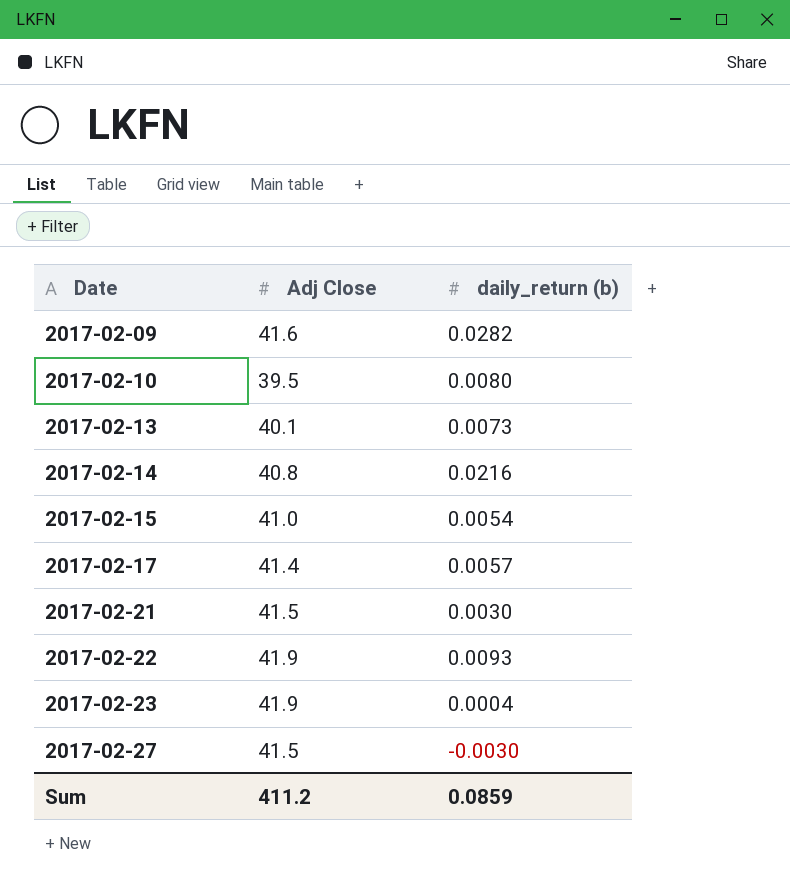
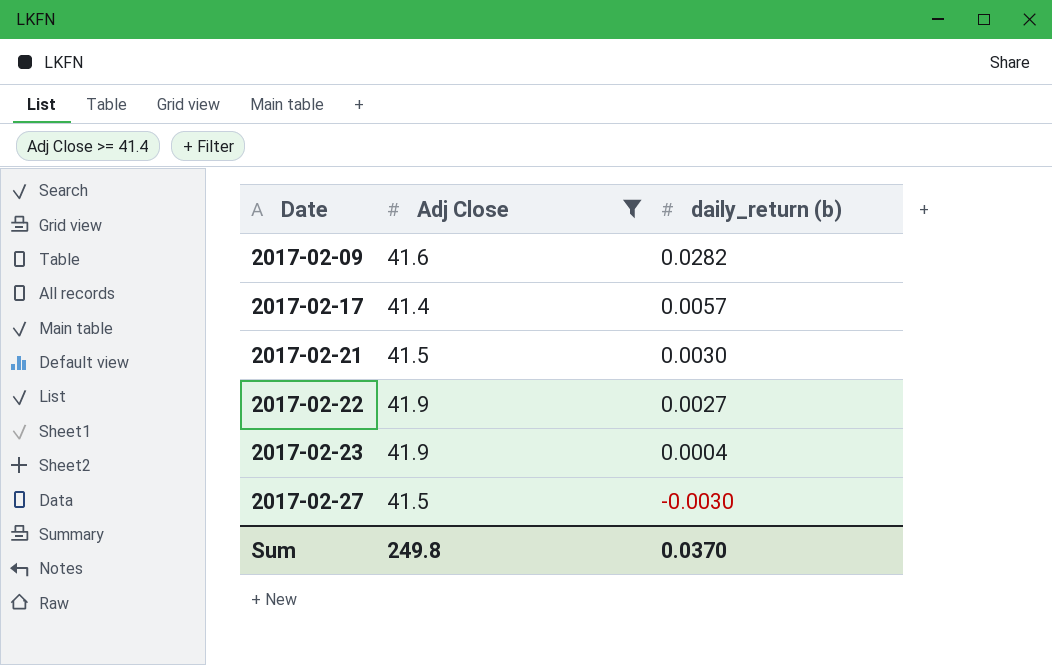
filter: none -> Adj Close >= 41.4
2017-02-22 | daily_return (b): 0.0093 -> 0.0027
Sum | Adj Close: 411.2 -> 249.8
Sum | daily_return (b): 0.0859 -> 0.0370

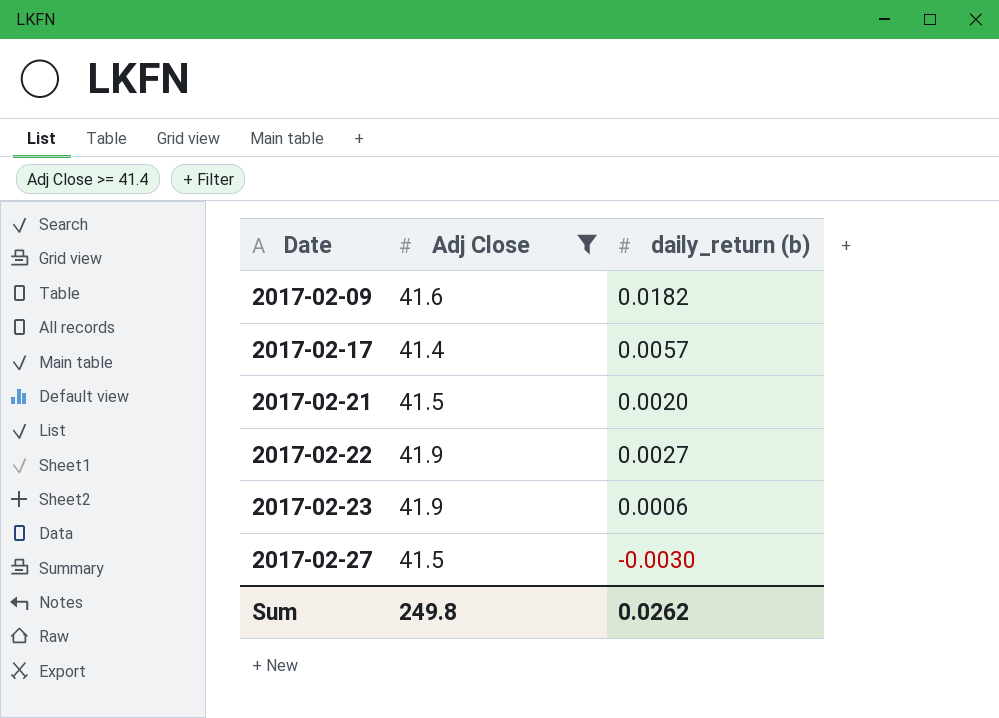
2017-02-09 | daily_return (b): 0.0282 -> 0.0182
2017-02-21 | daily_return (b): 0.0030 -> 0.0020
2017-02-23 | daily_return (b): 0.0004 -> 0.0006
Sum | daily_return (b): 0.0370 -> 0.0262

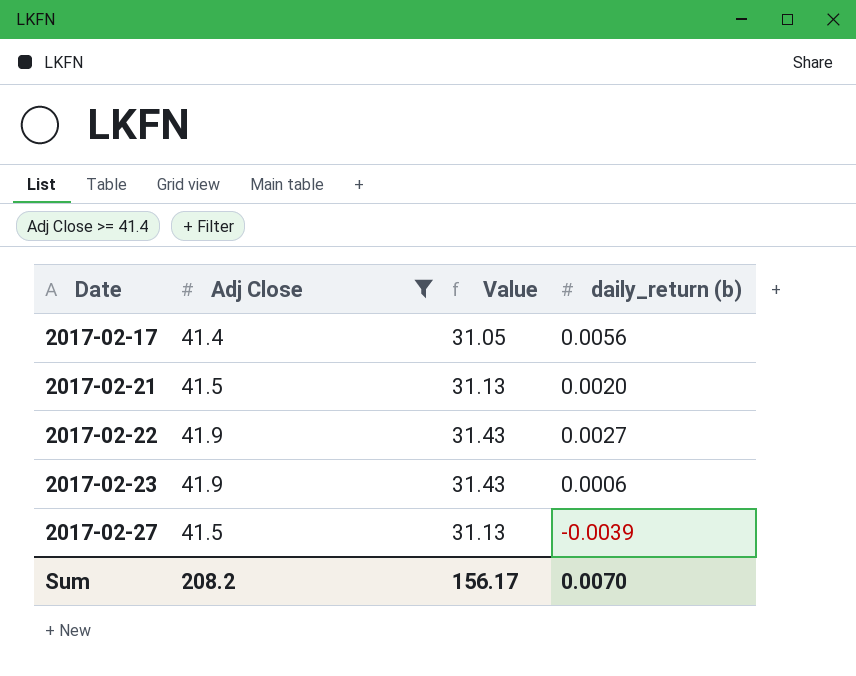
column Value | formula: none -> [Adj Close] * 0.75
row 2017-02-09: 41.6 | 0.0182 -> none
2017-02-17 | daily_return (b): 0.0057 -> 0.0056
2017-02-27 | daily_return (b): -0.0030 -> -0.0039
Sum | Adj Close: 249.8 -> 208.2
Sum | daily_return (b): 0.0262 -> 0.0070

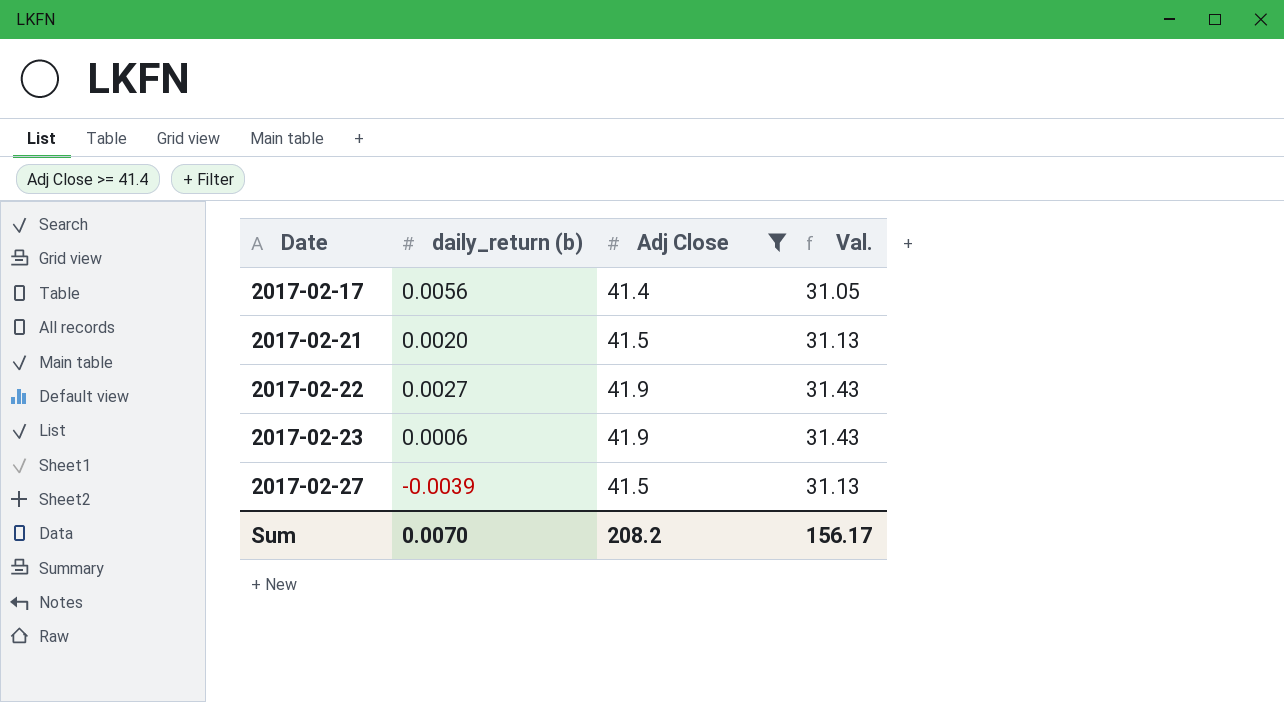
column daily_return (b) | position: 4 -> 2
column name: Value -> Val.

